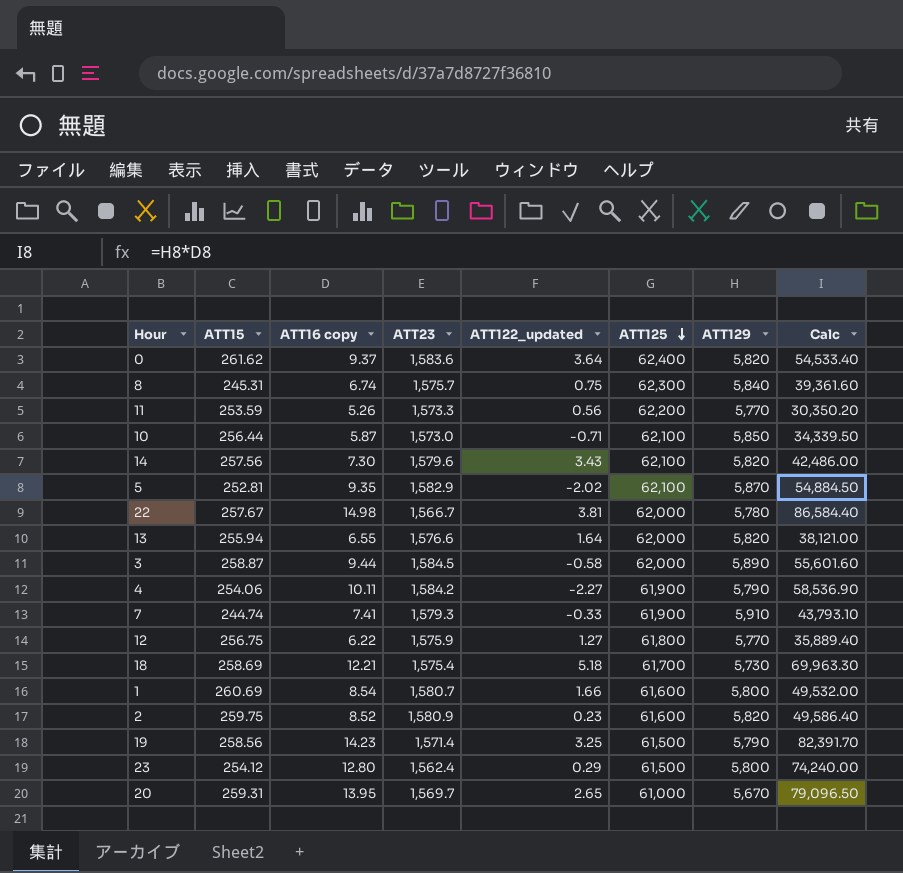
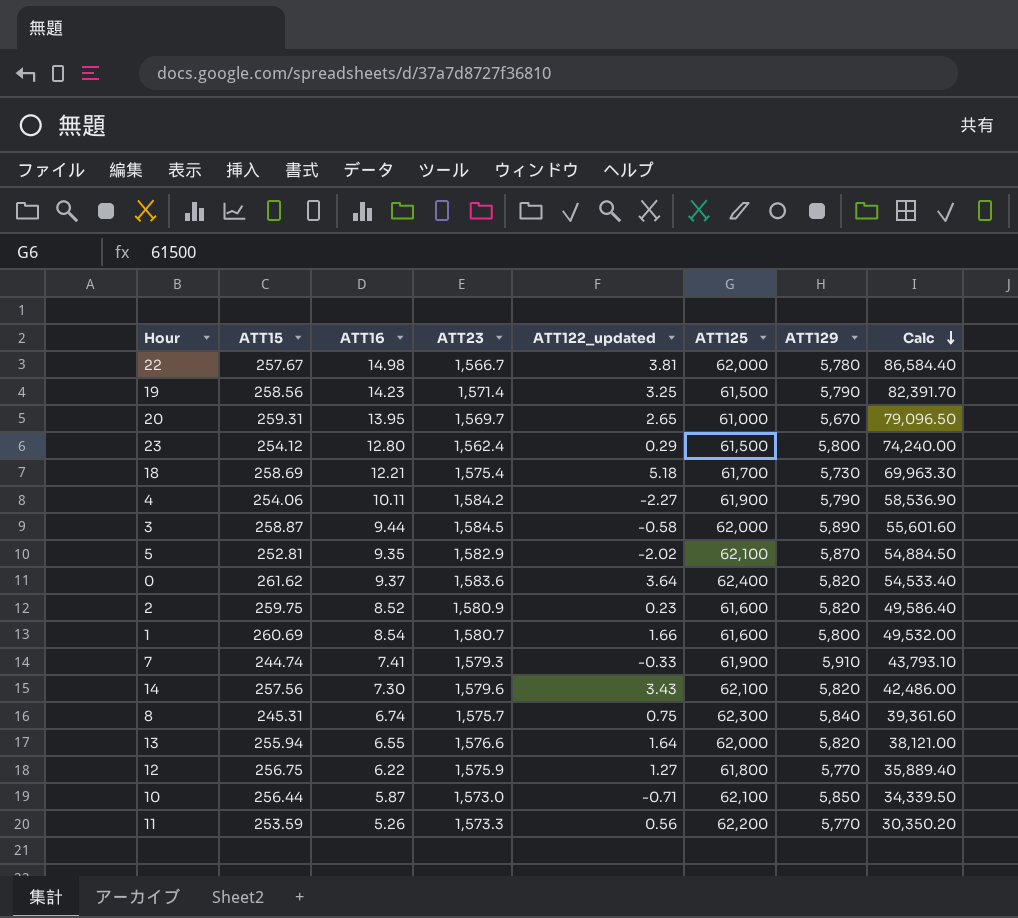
row order: ATT125 descending -> Calc descending
column name: ATT16 copy -> ATT16

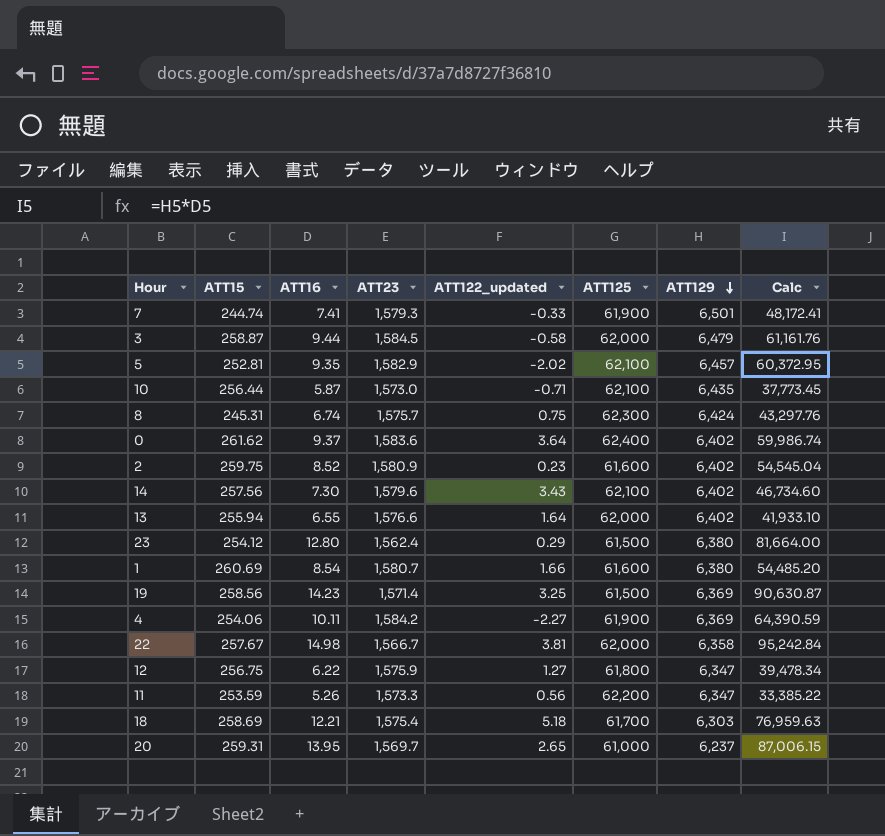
row order: Calc descending -> ATT129 descending
7 | ATT129: 5,910 -> 6,501
7 | Calc: 43,793.10 -> 48,172.41
3 | ATT129: 5,890 -> 6,479
3 | Calc: 55,601.60 -> 61,161.76
5 | ATT129: 5,870 -> 6,457
5 | Calc: 54,884.50 -> 60,372.95
10 | ATT129: 5,850 -> 6,435
10 | Calc: 34,339.50 -> 37,773.45
8 | ATT129: 5,840 -> 6,424
8 | Calc: 39,361.60 -> 43,297.76
0 | ATT129: 5,820 -> 6,402
0 | Calc: 54,533.40 -> 59,986.74
2 | ATT129: 5,820 -> 6,402
2 | Calc: 49,586.40 -> 54,545.04
14 | ATT129: 5,820 -> 6,402
14 | Calc: 42,486.00 -> 46,734.60
13 | ATT129: 5,820 -> 6,402
13 | Calc: 38,121.00 -> 41,933.10
23 | ATT129: 5,800 -> 6,380
23 | Calc: 74,240.00 -> 81,664.00
1 | ATT129: 5,800 -> 6,380
1 | Calc: 49,532.00 -> 54,485.20
19 | ATT129: 5,790 -> 6,369
19 | Calc: 82,391.70 -> 90,630.87
4 | ATT129: 5,790 -> 6,369
4 | Calc: 58,536.90 -> 64,390.59
22 | ATT129: 5,780 -> 6,358
22 | Calc: 86,584.40 -> 95,242.84
12 | ATT129: 5,770 -> 6,347
12 | Calc: 35,889.40 -> 39,478.34
11 | ATT129: 5,770 -> 6,347
11 | Calc: 30,350.20 -> 33,385.22
18 | ATT129: 5,730 -> 6,303
18 | Calc: 69,963.30 -> 76,959.63
20 | ATT129: 5,670 -> 6,237
20 | Calc: 79,096.50 -> 87,006.15

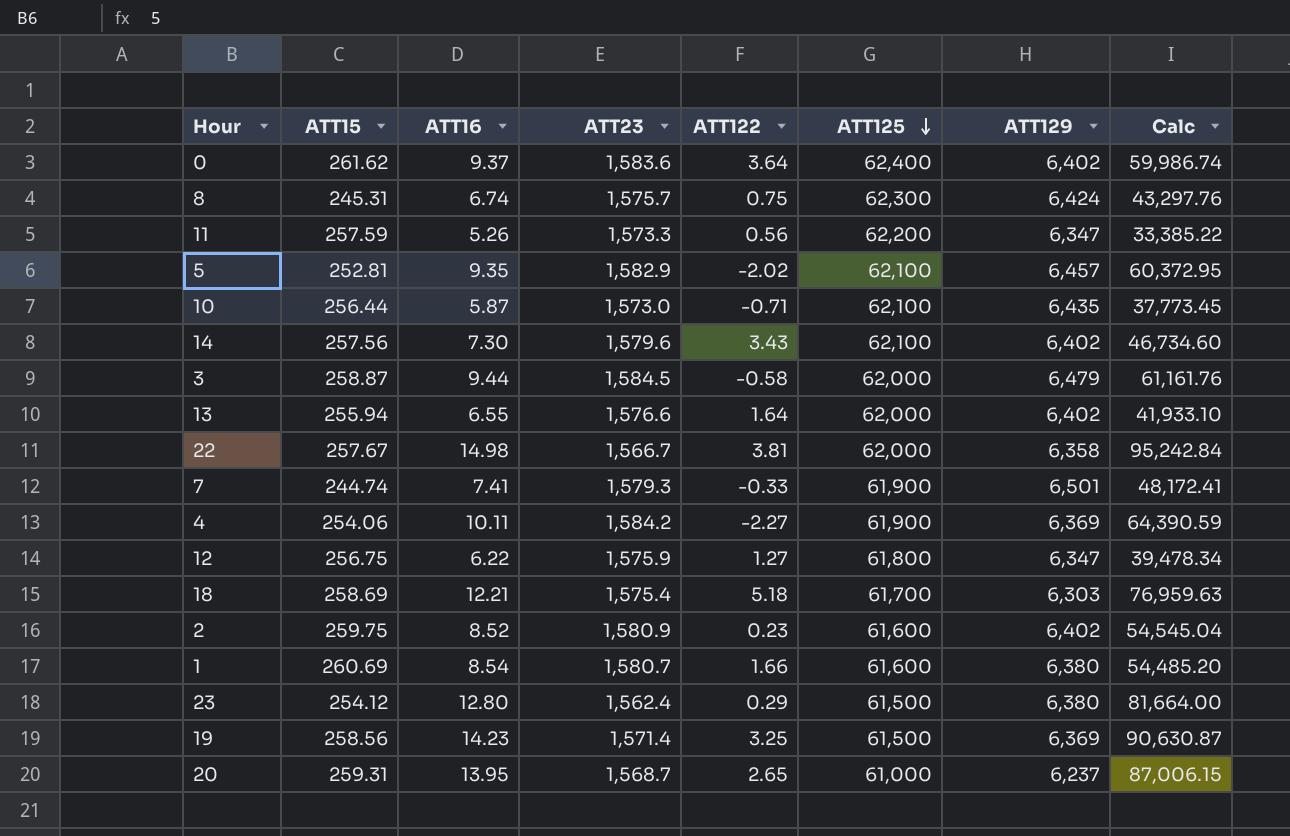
row order: ATT129 descending -> ATT125 descending
column name: ATT122_updated -> ATT122
11 | ATT15: 253.59 -> 257.59
20 | ATT23: 1,569.7 -> 1,568.7

